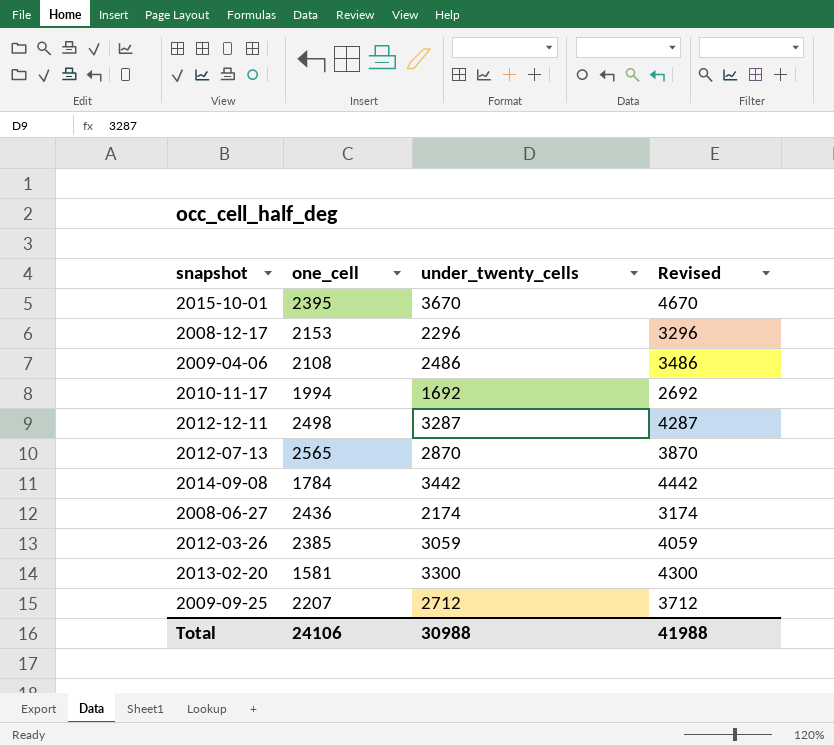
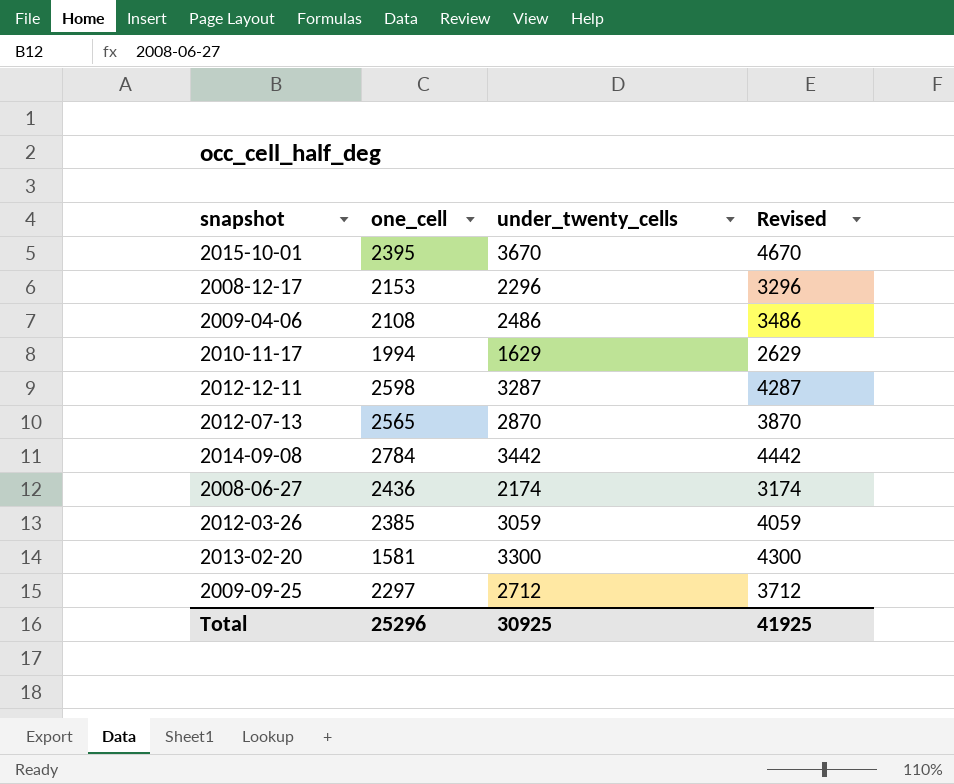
2010-11-17 | under_twenty_cells: 1692 -> 1629
2010-11-17 | Revised: 2692 -> 2629
2012-12-11 | one_cell: 2498 -> 2598
2014-09-08 | one_cell: 1784 -> 2784
2009-09-25 | one_cell: 2207 -> 2297
Total | one_cell: 24106 -> 25296
Total | under_twenty_cells: 30988 -> 30925
Total | Revised: 41988 -> 41925

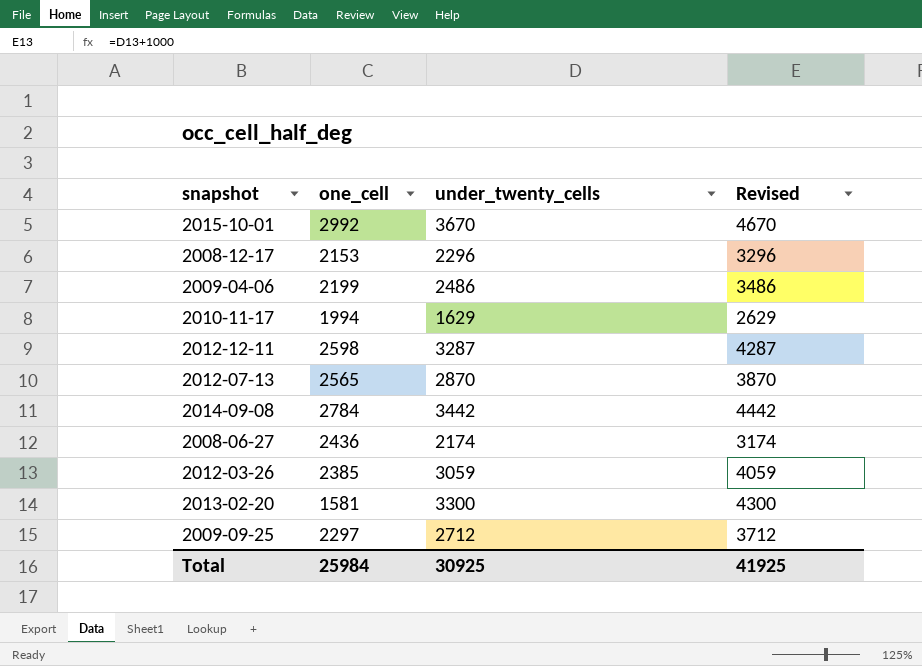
2015-10-01 | one_cell: 2395 -> 2992
2009-04-06 | one_cell: 2108 -> 2199
Total | one_cell: 25296 -> 25984

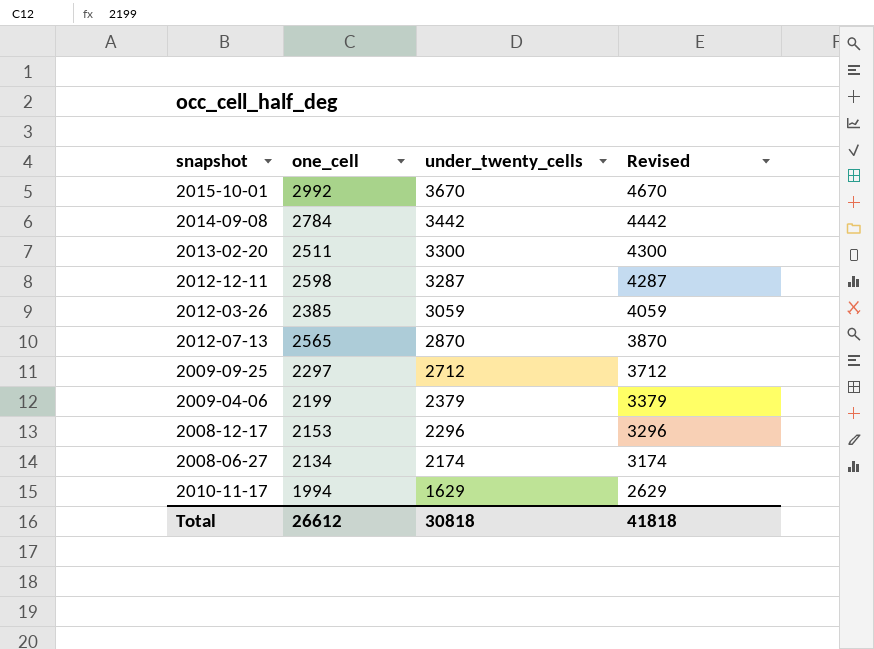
row order: none -> under_twenty_cells descending
2013-02-20 | one_cell: 1581 -> 2511
2009-04-06 | under_twenty_cells: 2486 -> 2379
2009-04-06 | Revised: 3486 -> 3379
2008-06-27 | one_cell: 2436 -> 2134
Total | one_cell: 25984 -> 26612
Total | under_twenty_cells: 30925 -> 30818
Total | Revised: 41925 -> 41818

